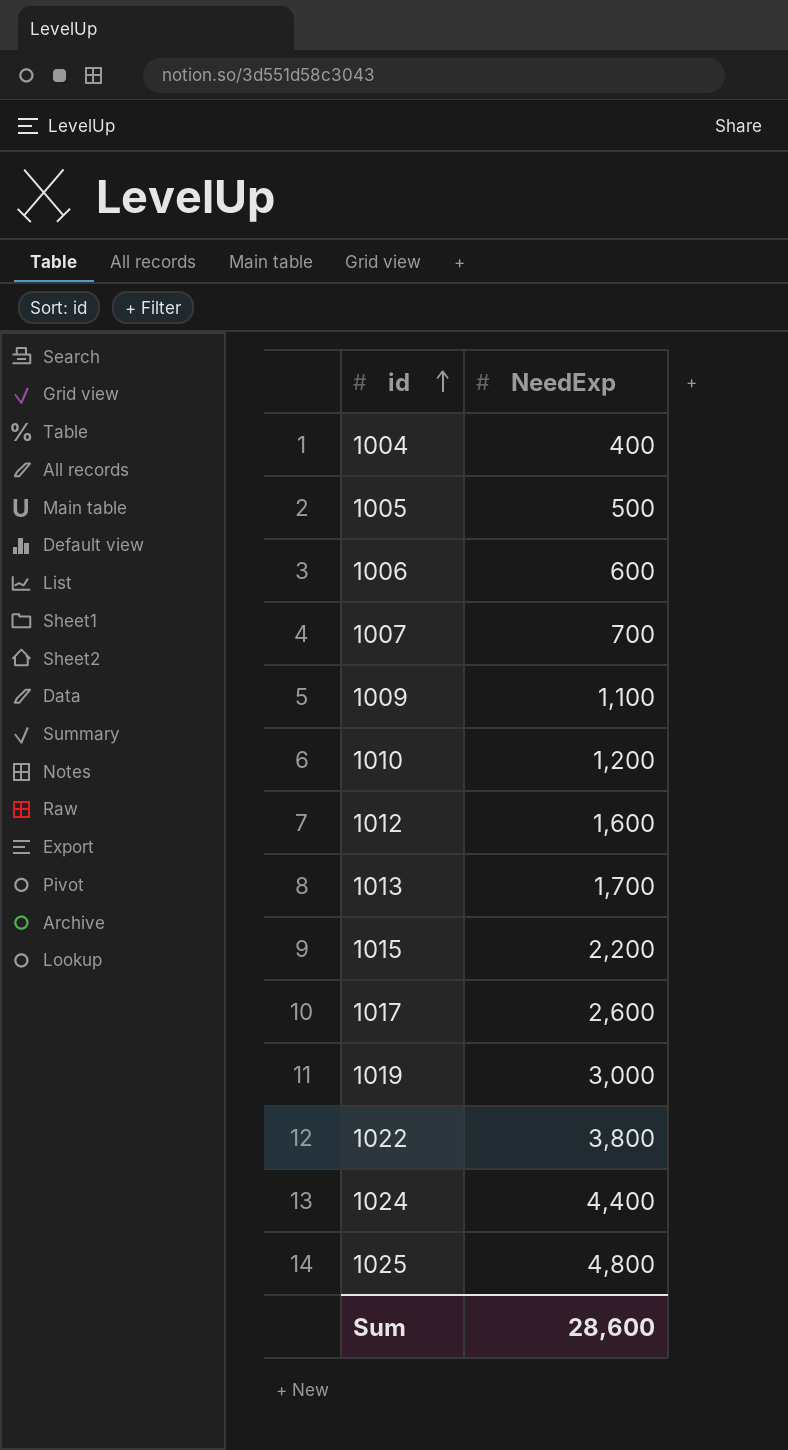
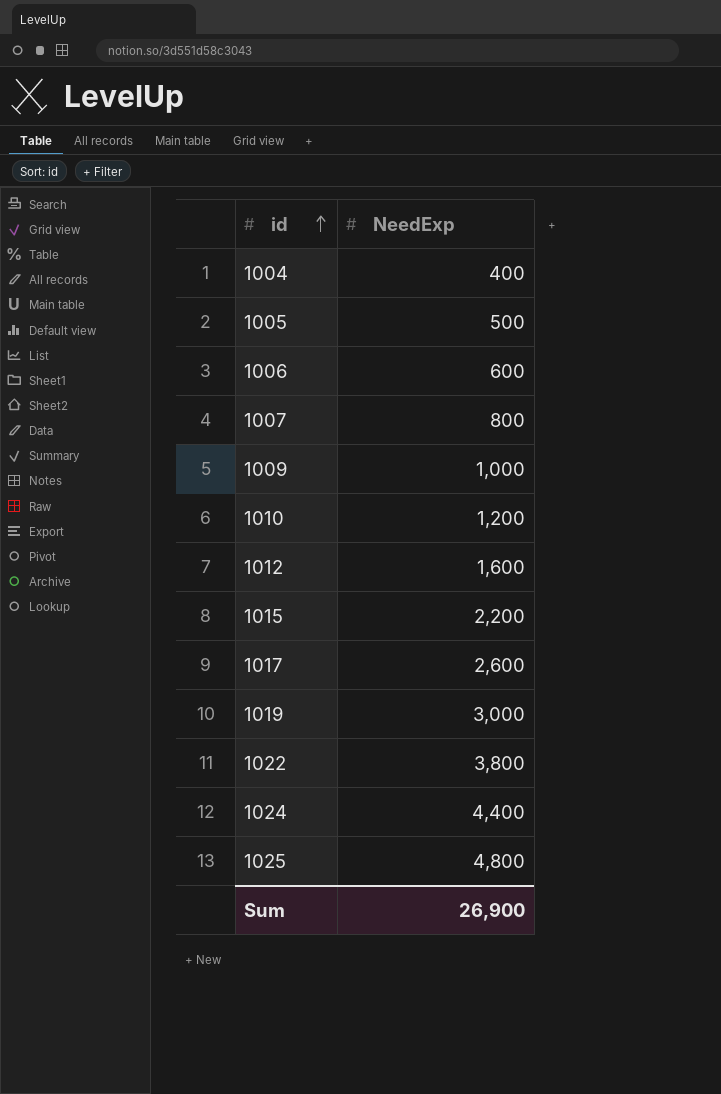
row 1013: 1,700 -> none
1007 | NeedExp: 700 -> 800
1009 | NeedExp: 1,100 -> 1,000
Sum | NeedExp: 28,600 -> 26,900

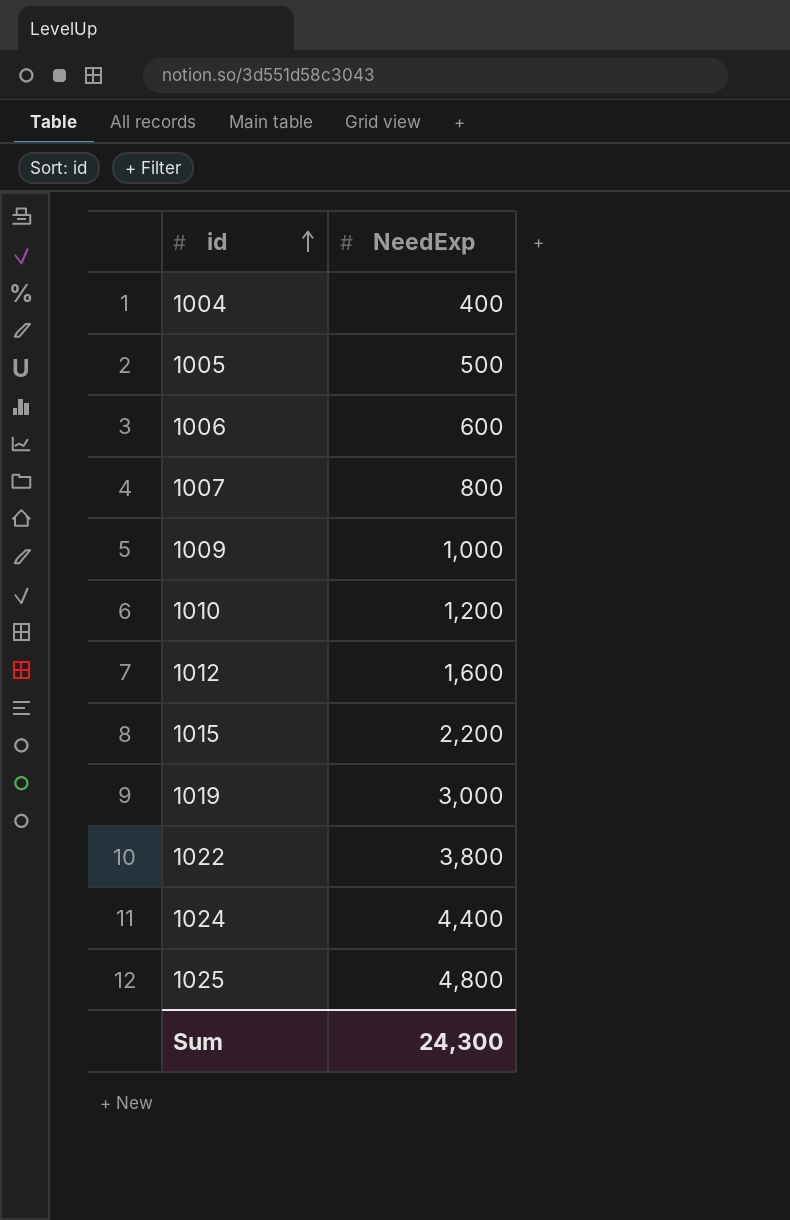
row 1017: 2,600 -> none
Sum | NeedExp: 26,900 -> 24,300

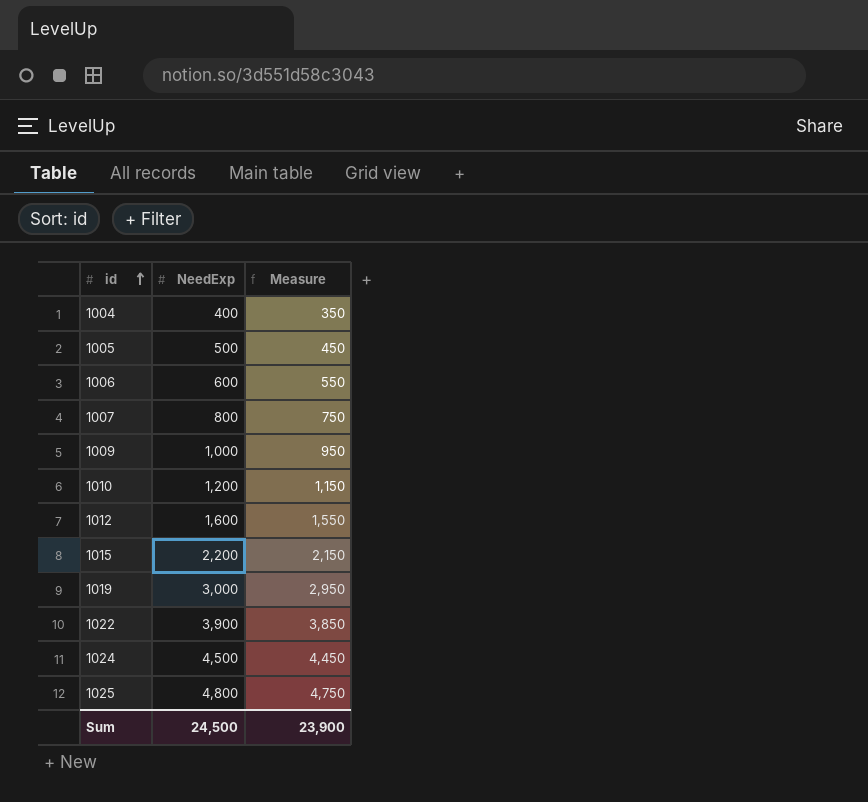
column Measure | formula: none -> [NeedExp] - 50
1022 | NeedExp: 3,800 -> 3,900
1024 | NeedExp: 4,400 -> 4,500
Sum | NeedExp: 24,300 -> 24,500

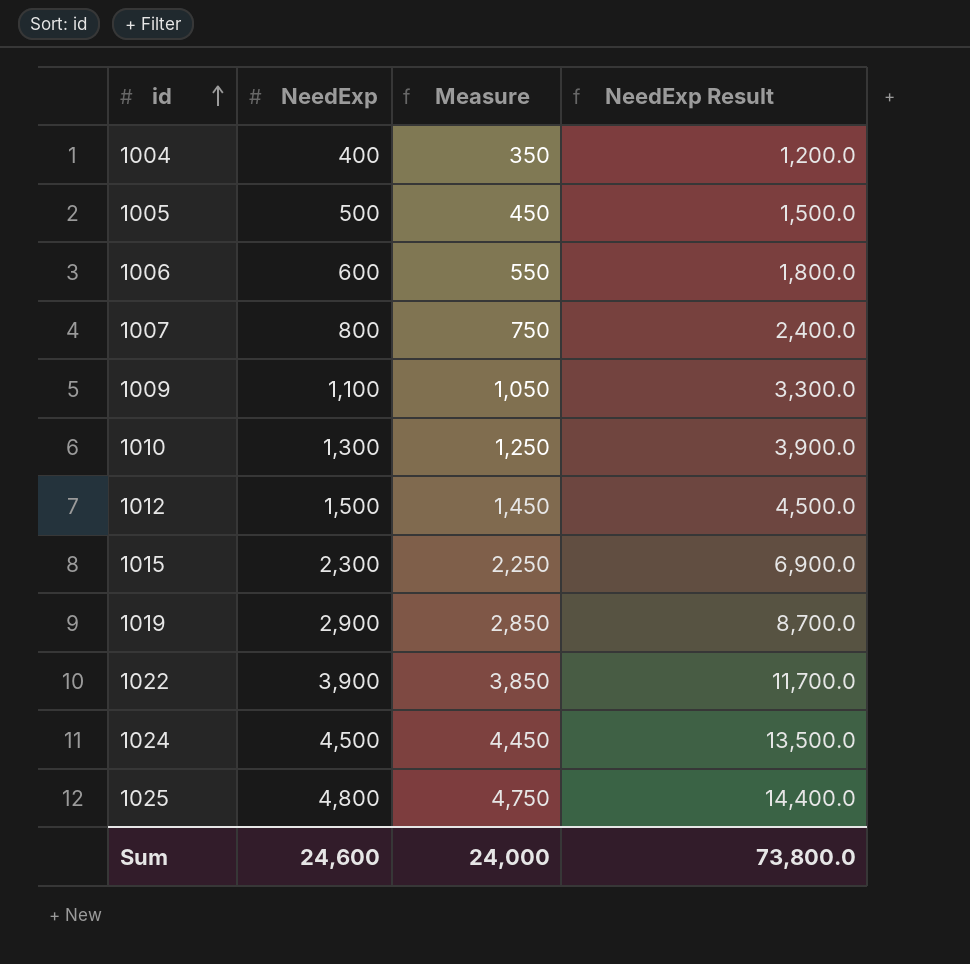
column NeedExp Result | formula: none -> [NeedExp] * 3
1009 | NeedExp: 1,000 -> 1,100
1009 | Measure: 950 -> 1,050
1010 | NeedExp: 1,200 -> 1,300
1010 | Measure: 1,150 -> 1,250
1012 | NeedExp: 1,600 -> 1,500
1012 | Measure: 1,550 -> 1,450
1015 | NeedExp: 2,200 -> 2,300
1015 | Measure: 2,150 -> 2,250
1019 | NeedExp: 3,000 -> 2,900
1019 | Measure: 2,950 -> 2,850
Sum | NeedExp: 24,500 -> 24,600
Sum | Measure: 23,900 -> 24,000

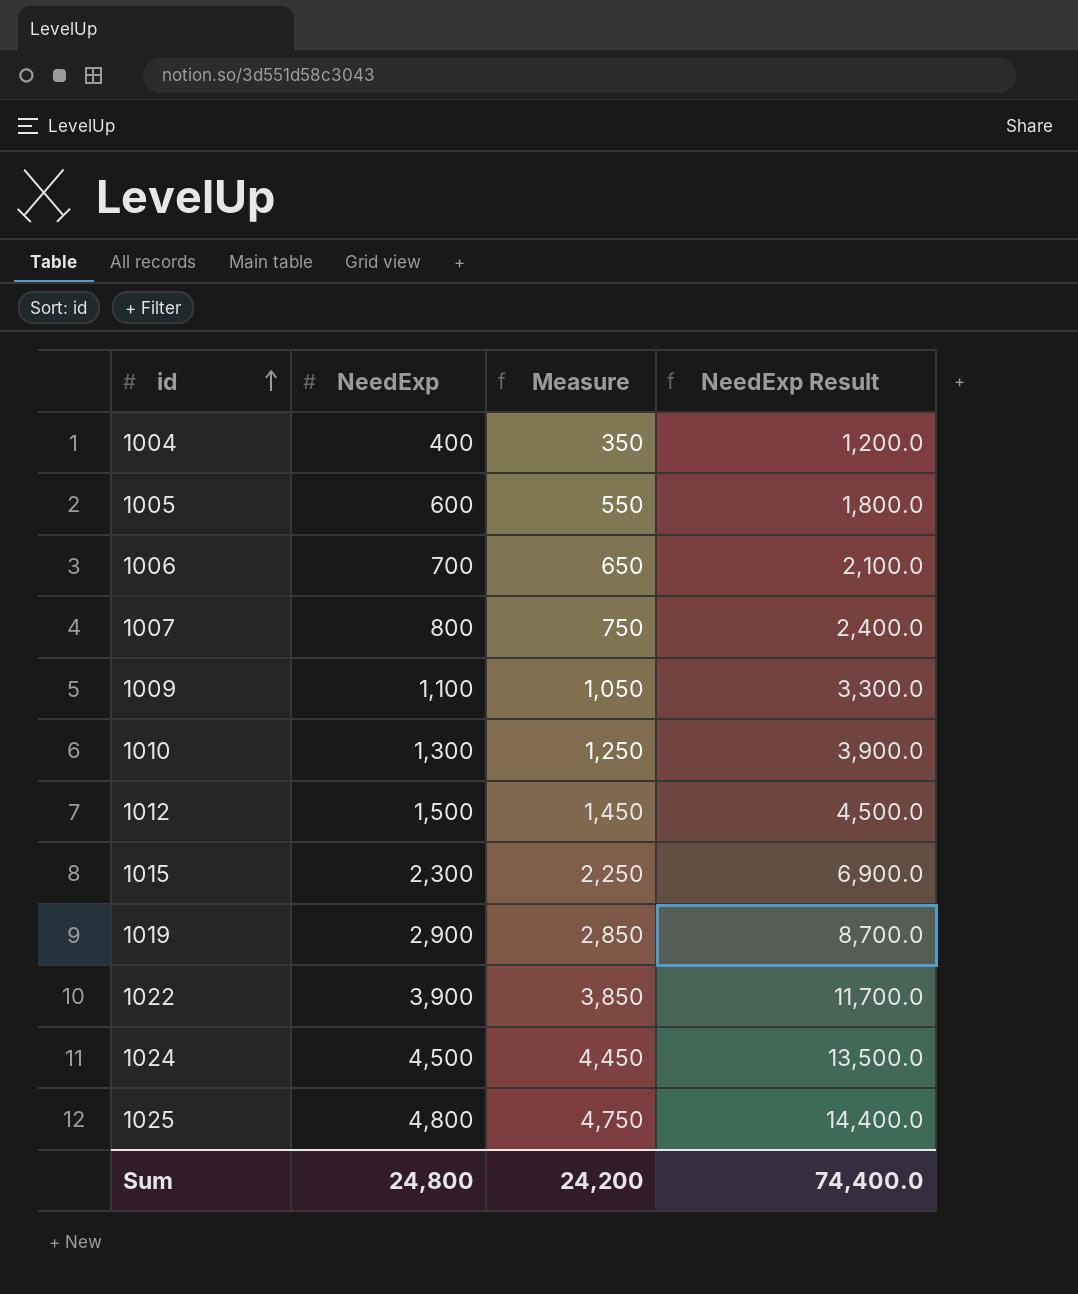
1005 | NeedExp: 500 -> 600
1005 | Measure: 450 -> 550
1005 | NeedExp Result: 1,500.0 -> 1,800.0
1006 | NeedExp: 600 -> 700
1006 | Measure: 550 -> 650
1006 | NeedExp Result: 1,800.0 -> 2,100.0
Sum | NeedExp: 24,600 -> 24,800
Sum | Measure: 24,000 -> 24,200
Sum | NeedExp Result: 73,800.0 -> 74,400.0

